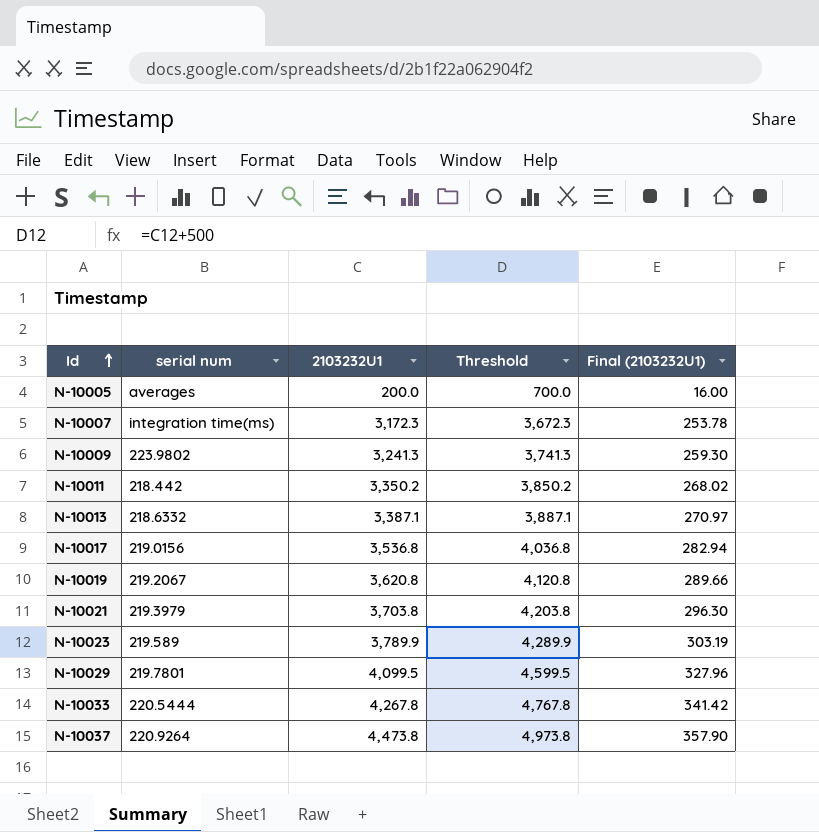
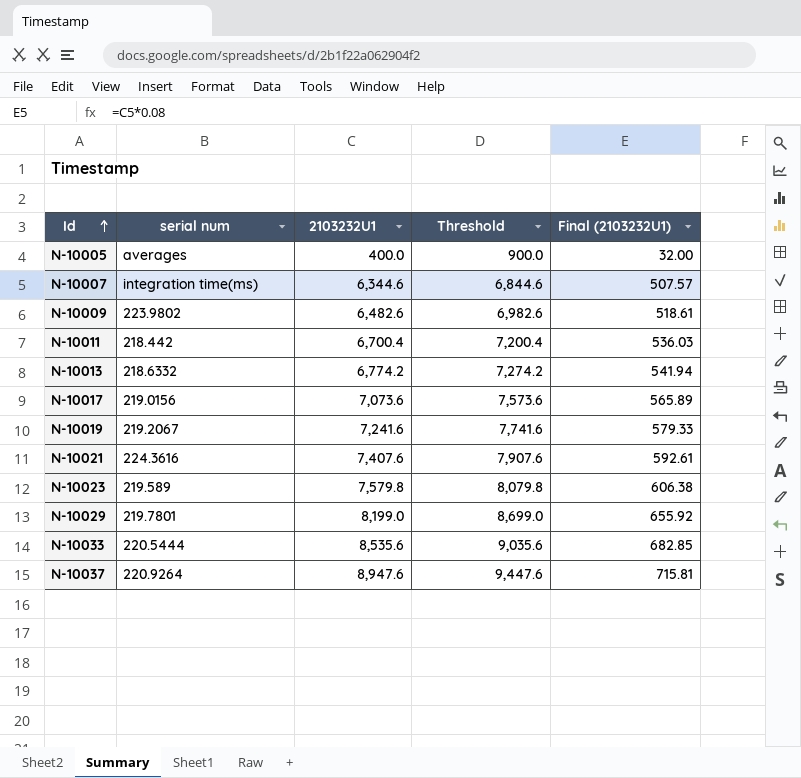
N-10005 | 2103232U1: 200.0 -> 400.0
N-10005 | Threshold: 700.0 -> 900.0
N-10005 | Final (2103232U1): 16.00 -> 32.00
N-10007 | 2103232U1: 3,172.3 -> 6,344.6
N-10007 | Threshold: 3,672.3 -> 6,844.6
N-10007 | Final (2103232U1): 253.78 -> 507.57
N-10009 | 2103232U1: 3,241.3 -> 6,482.6
N-10009 | Threshold: 3,741.3 -> 6,982.6
N-10009 | Final (2103232U1): 259.30 -> 518.61
N-10011 | 2103232U1: 3,350.2 -> 6,700.4
N-10011 | Threshold: 3,850.2 -> 7,200.4
N-10011 | Final (2103232U1): 268.02 -> 536.03
N-10013 | 2103232U1: 3,387.1 -> 6,774.2
N-10013 | Threshold: 3,887.1 -> 7,274.2
N-10013 | Final (2103232U1): 270.97 -> 541.94
N-10017 | 2103232U1: 3,536.8 -> 7,073.6
N-10017 | Threshold: 4,036.8 -> 7,573.6
N-10017 | Final (2103232U1): 282.94 -> 565.89
N-10019 | 2103232U1: 3,620.8 -> 7,241.6
N-10019 | Threshold: 4,120.8 -> 7,741.6
N-10019 | Final (2103232U1): 289.66 -> 579.33
N-10021 | serial num: 219.3979 -> 224.3616
N-10021 | 2103232U1: 3,703.8 -> 7,407.6
N-10021 | Threshold: 4,203.8 -> 7,907.6
N-10021 | Final (2103232U1): 296.30 -> 592.61
N-10023 | 2103232U1: 3,789.9 -> 7,579.8
N-10023 | Threshold: 4,289.9 -> 8,079.8
N-10023 | Final (2103232U1): 303.19 -> 606.38
N-10029 | 2103232U1: 4,099.5 -> 8,199.0
N-10029 | Threshold: 4,599.5 -> 8,699.0
N-10029 | Final (2103232U1): 327.96 -> 655.92
N-10033 | 2103232U1: 4,267.8 -> 8,535.6
N-10033 | Threshold: 4,767.8 -> 9,035.6
N-10033 | Final (2103232U1): 341.42 -> 682.85
N-10037 | 2103232U1: 4,473.8 -> 8,947.6
N-10037 | Threshold: 4,973.8 -> 9,447.6
N-10037 | Final (2103232U1): 357.90 -> 715.81

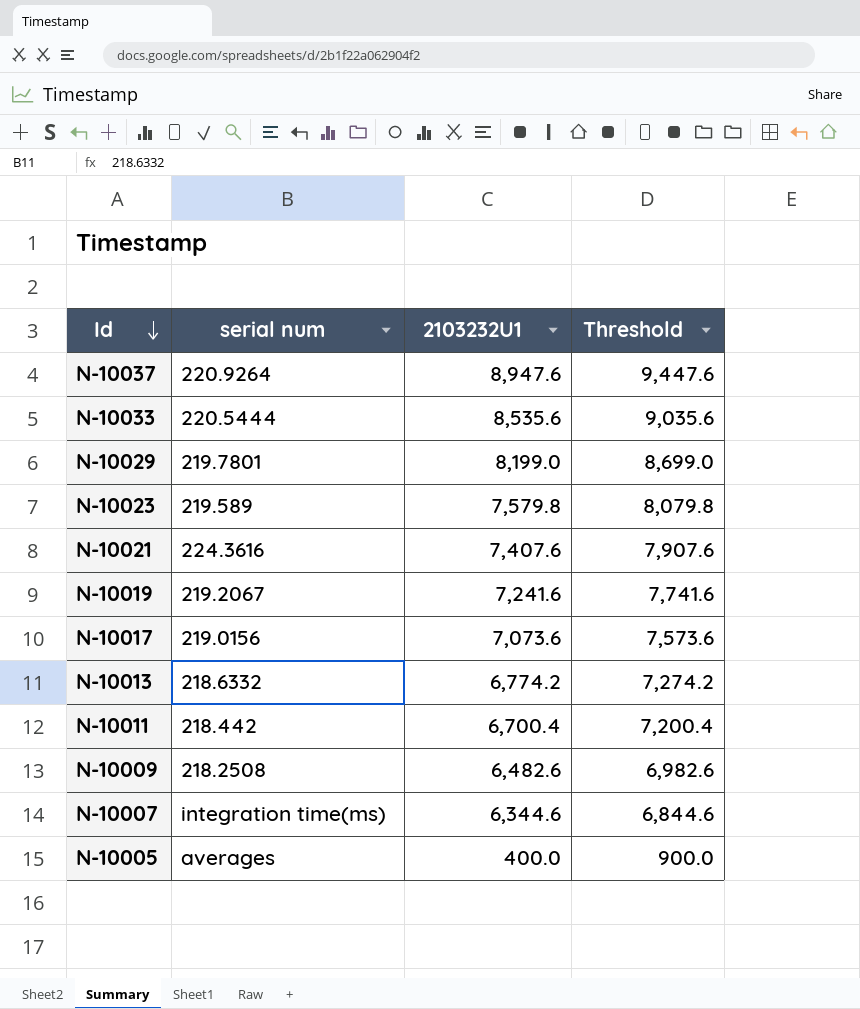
row order: Id ascending -> Id descending
column Final (2103232U1) | formula: [2103232U1] * 0.08 -> none
N-10009 | serial num: 223.9802 -> 218.2508

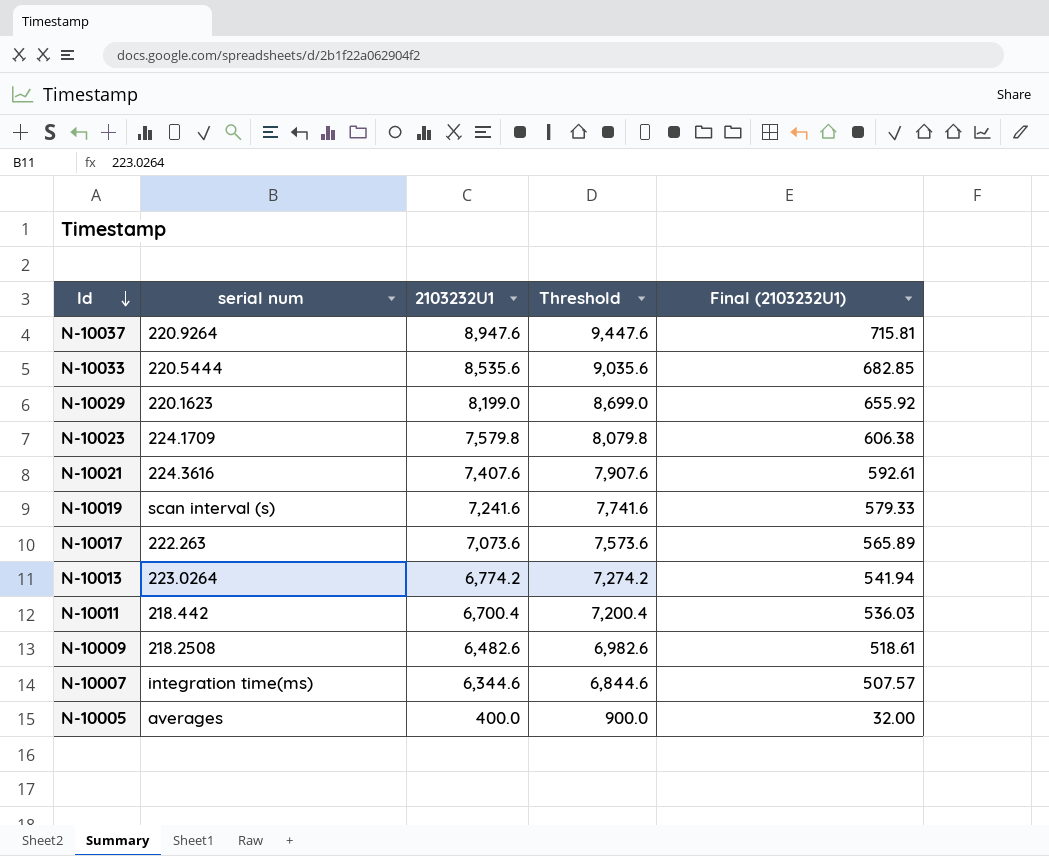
column Final (2103232U1) | formula: none -> [2103232U1] * 0.08
N-10029 | serial num: 219.7801 -> 220.1623
N-10023 | serial num: 219.589 -> 224.1709
N-10019 | serial num: 219.2067 -> scan interval (s)
N-10017 | serial num: 219.0156 -> 222.263
N-10013 | serial num: 218.6332 -> 223.0264

